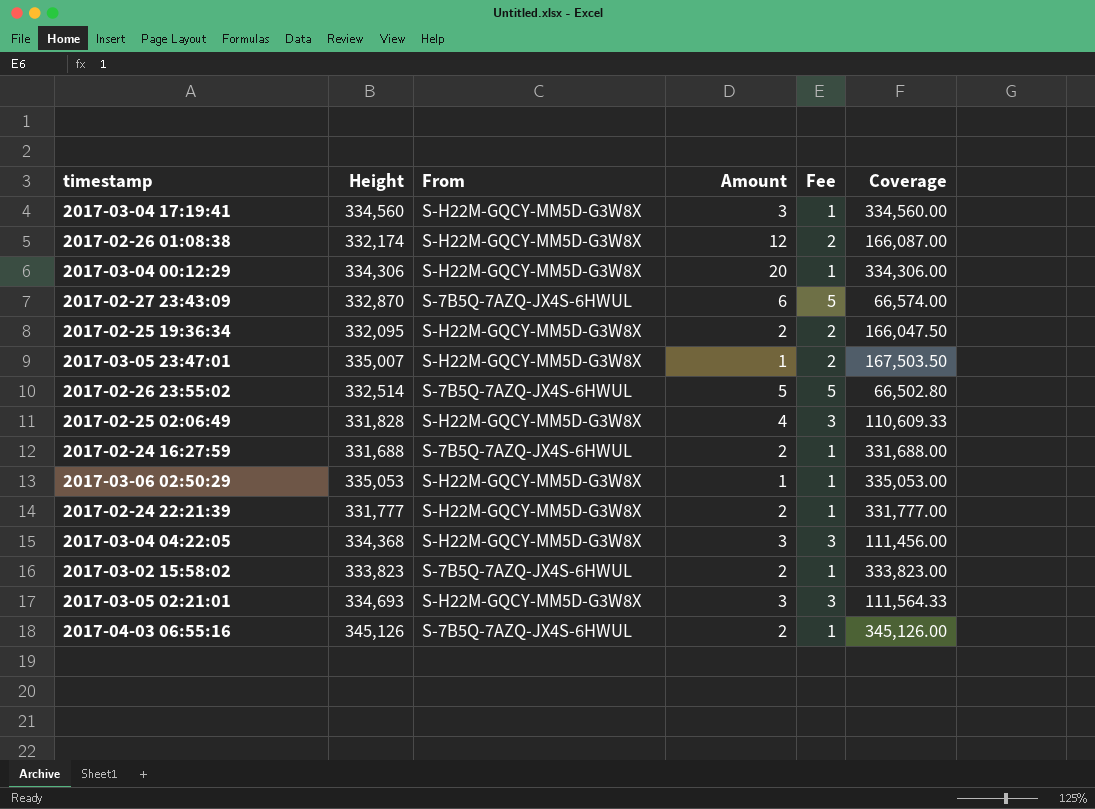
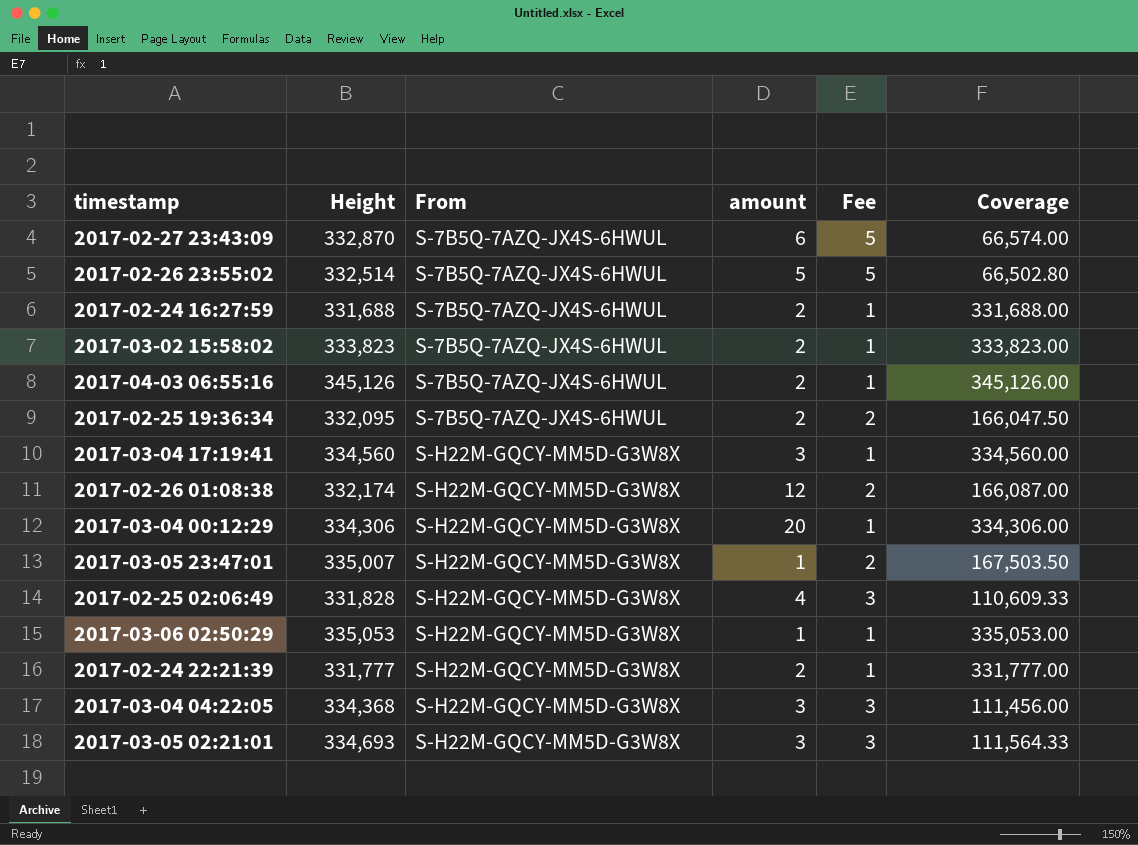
row order: none -> From ascending
column name: Amount -> amount
2017-02-25 19:36:34 | From: S-H22M-GQCY-MM5D-G3W8X -> S-7B5Q-7AZQ-JX4S-6HWUL

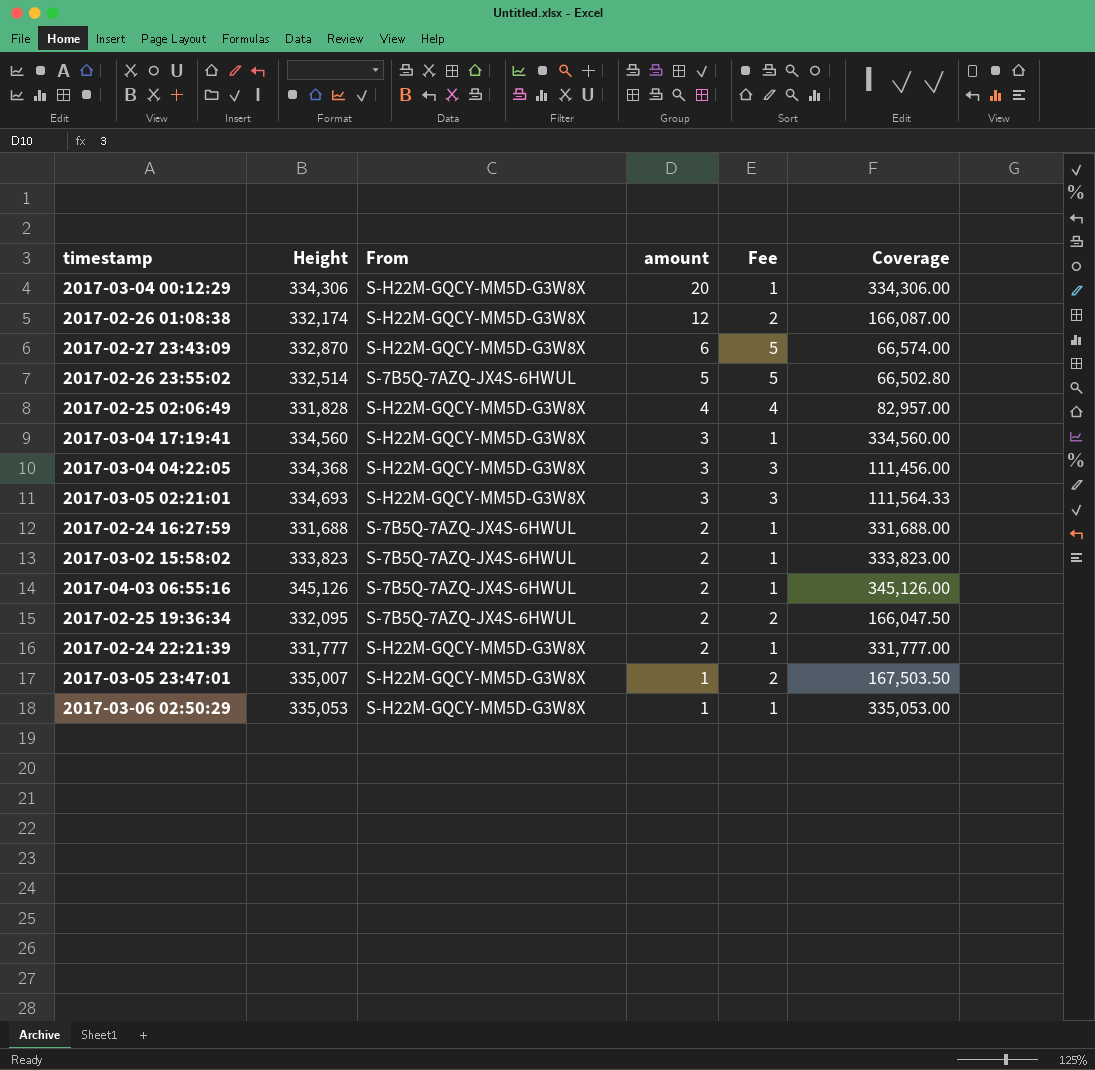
row order: From ascending -> amount descending
2017-02-27 23:43:09 | From: S-7B5Q-7AZQ-JX4S-6HWUL -> S-H22M-GQCY-MM5D-G3W8X
2017-02-25 02:06:49 | Fee: 3 -> 4
2017-02-25 02:06:49 | Coverage: 110,609.33 -> 82,957.00

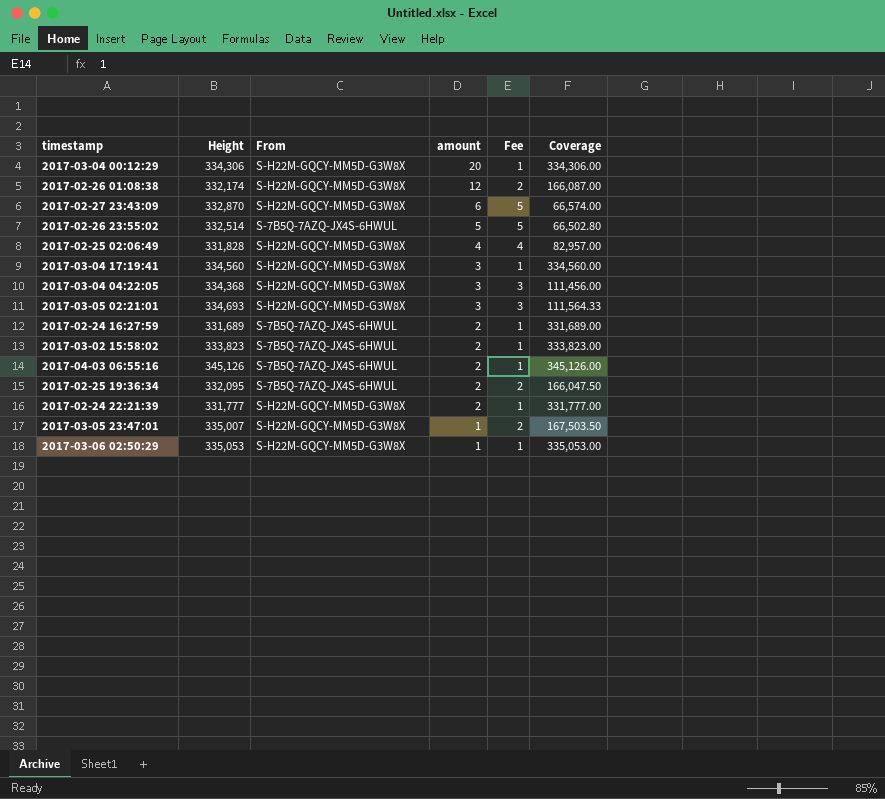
2017-02-24 16:27:59 | Height: 331,688 -> 331,689
2017-02-24 16:27:59 | Coverage: 331,688.00 -> 331,689.00

